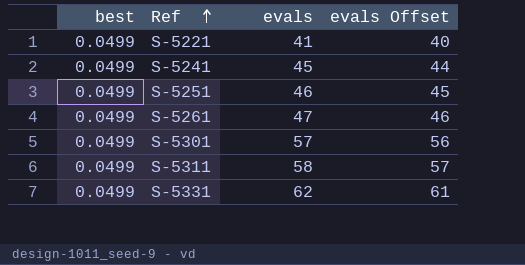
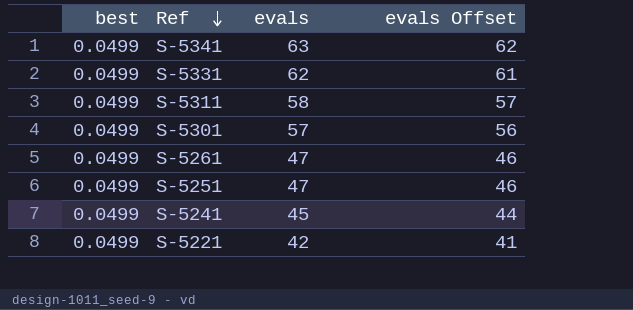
row order: Ref ascending -> Ref descending
row S-5341: none -> 0.0499 | 63 | 62
S-5251 | evals: 46 -> 47
S-5251 | evals Offset: 45 -> 46
S-5221 | evals: 41 -> 42
S-5221 | evals Offset: 40 -> 41

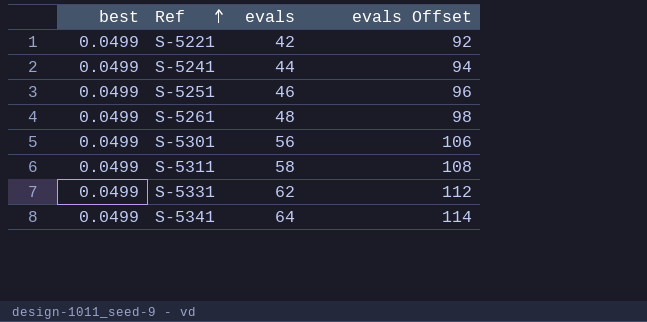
row order: Ref descending -> Ref ascending
column evals Offset | formula: [evals] - 1 -> [evals] + 50
S-5241 | evals: 45 -> 44
S-5251 | evals: 47 -> 46
S-5261 | evals: 47 -> 48
S-5301 | evals: 57 -> 56
S-5341 | evals: 63 -> 64

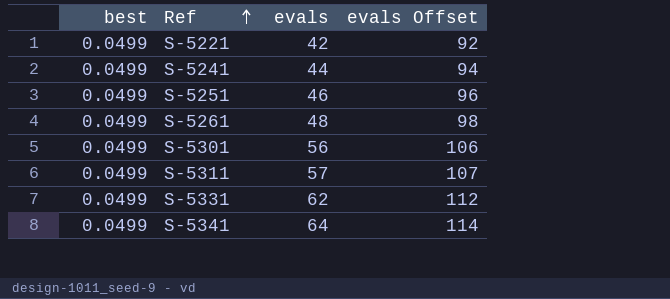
S-5311 | evals: 58 -> 57
S-5311 | evals Offset: 108 -> 107

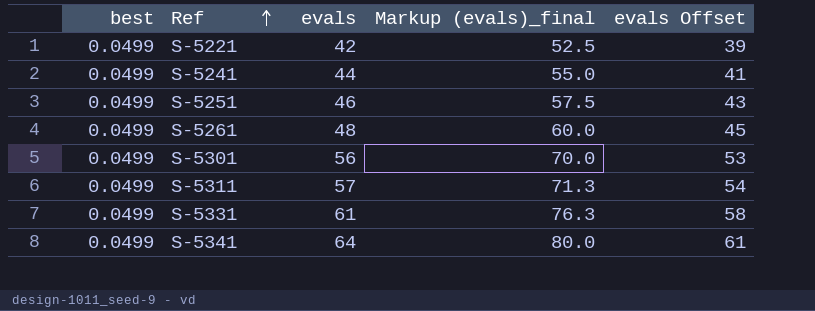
column Markup (evals)_final | formula: none -> [evals] * 1.25
column evals Offset | formula: [evals] + 50 -> [evals] - 3
S-5331 | evals: 62 -> 61

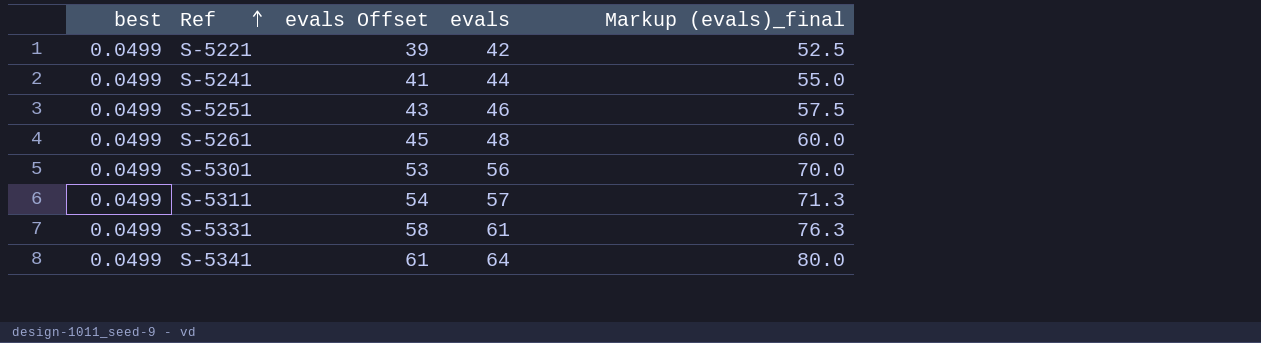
column evals Offset | position: 5 -> 3

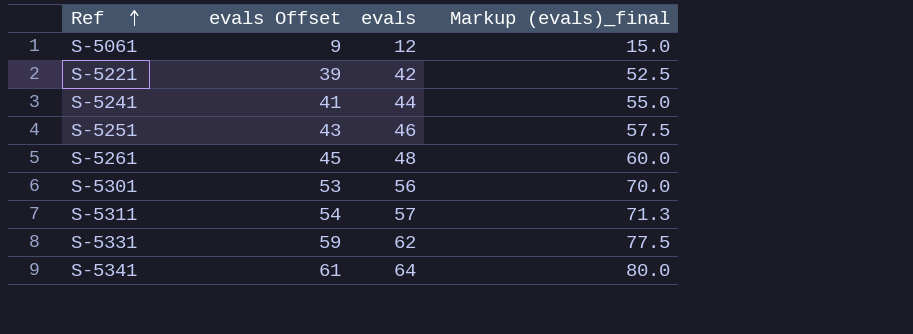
column best | position: 1 -> none
row S-5061: none -> 9 | 12 | 15.0
S-5331 | evals Offset: 58 -> 59
S-5331 | evals: 61 -> 62
S-5331 | Markup (evals)_final: 76.3 -> 77.5

